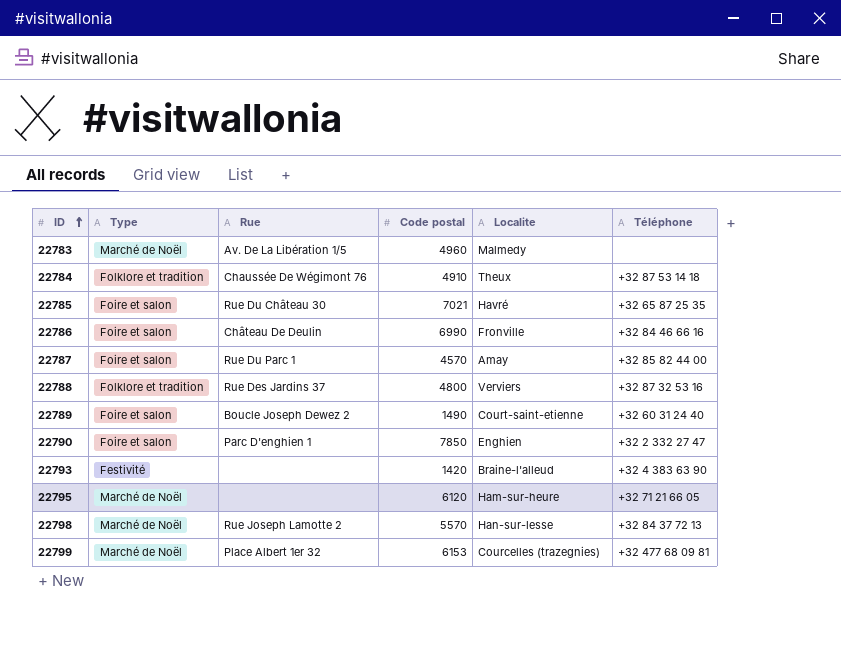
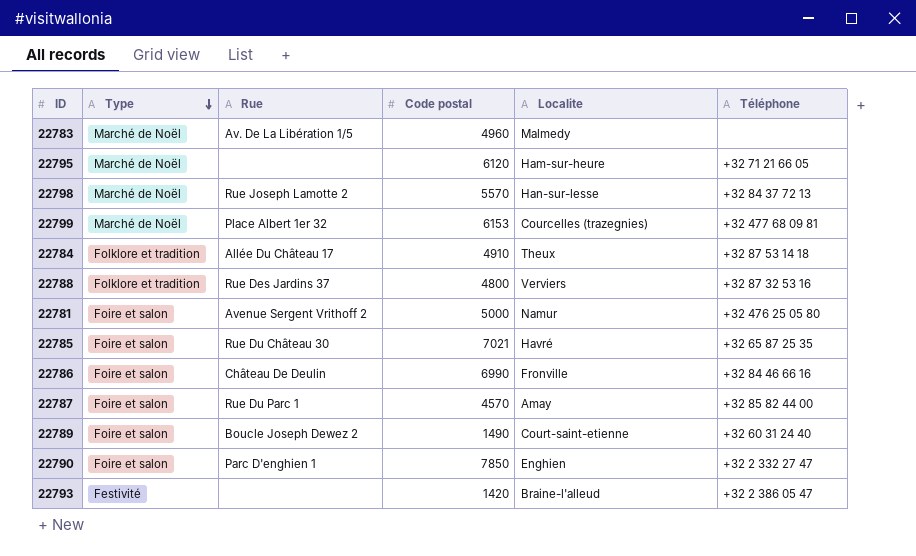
row order: ID ascending -> Type descending
22784 | Rue: Chaussée De Wégimont 76 -> Allée Du Château 17
row 22781: none -> Foire et salon | Avenue Sergent Vrithoff 2 | 5000 | Namur | +32 476 25 05 80
22793 | Téléphone: +32 4 383 63 90 -> +32 2 386 05 47

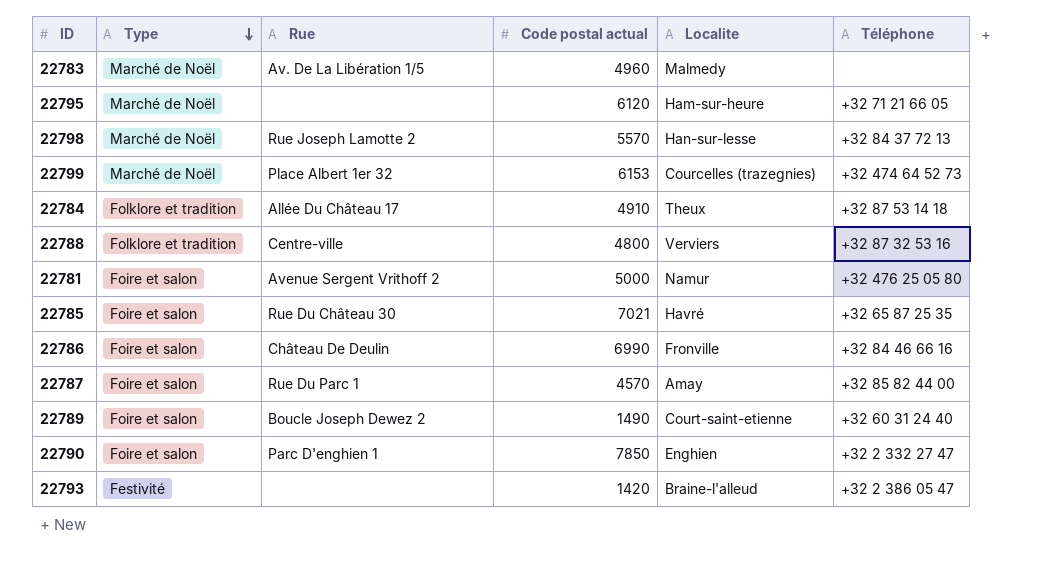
column name: Code postal -> Code postal actual
22799 | Téléphone: +32 477 68 09 81 -> +32 474 64 52 73
22788 | Rue: Rue Des Jardins 37 -> Centre-ville

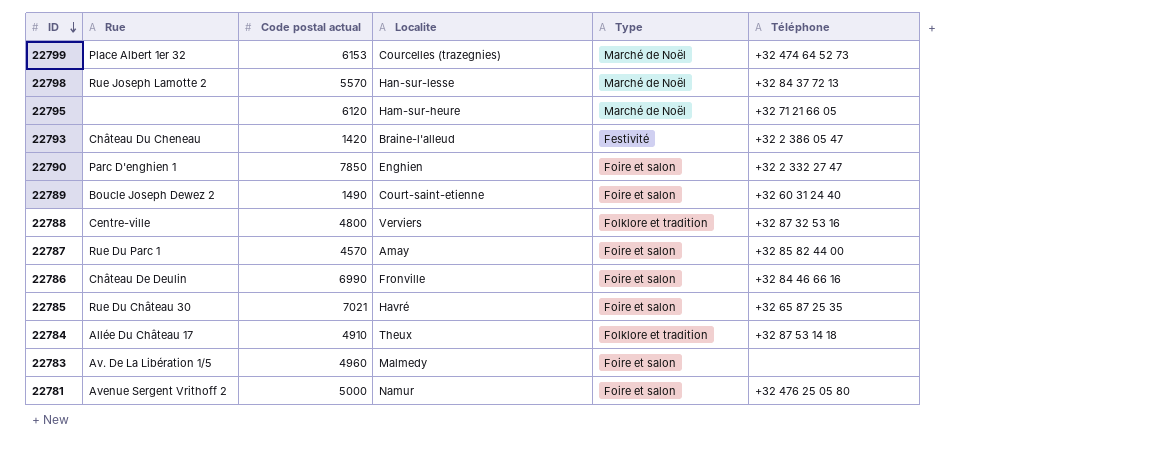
row order: Type descending -> ID descending
column Type | position: 2 -> 5
22793 | Rue: none -> Château Du Cheneau
22783 | Type: Marché de Noël -> Foire et salon

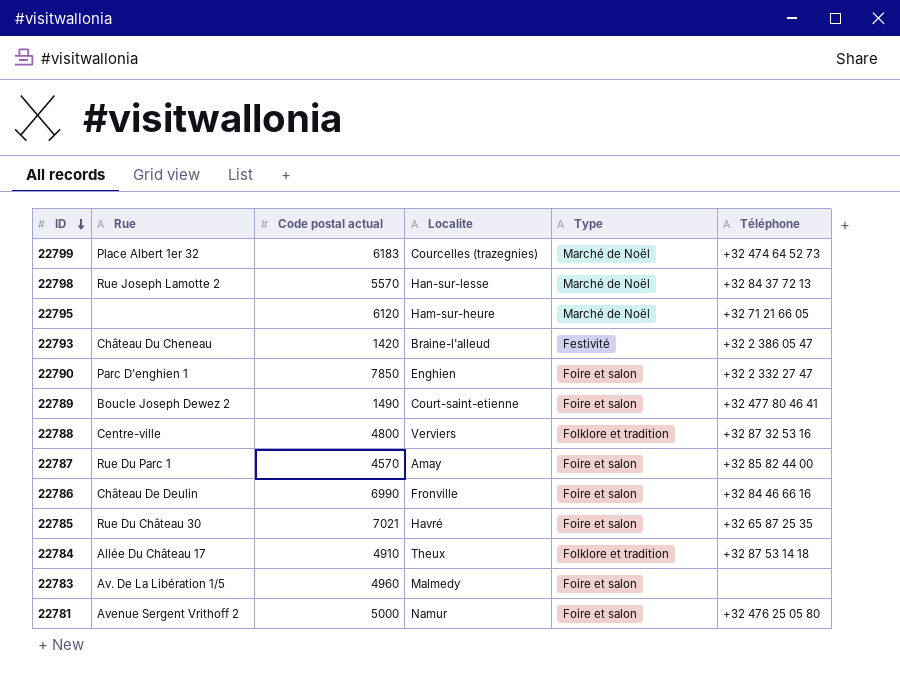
22799 | Code postal actual: 6153 -> 6183
22789 | Téléphone: +32 60 31 24 40 -> +32 477 80 46 41

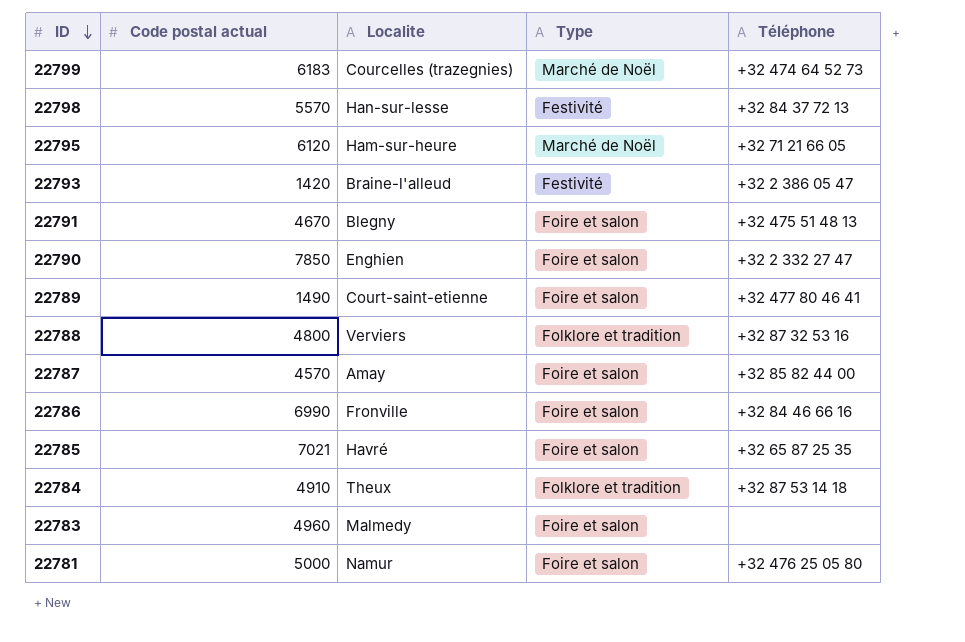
column Rue | position: 2 -> none
22798 | Type: Marché de Noël -> Festivité
row 22791: none -> 4670 | Blegny | Foire et salon | +32 475 51 48 13

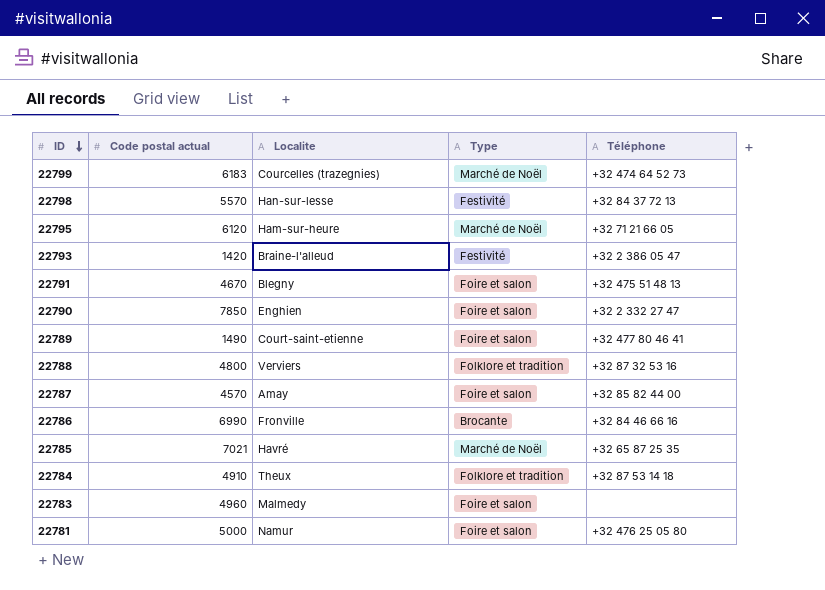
22786 | Type: Foire et salon -> Brocante
22785 | Type: Foire et salon -> Marché de Noël

